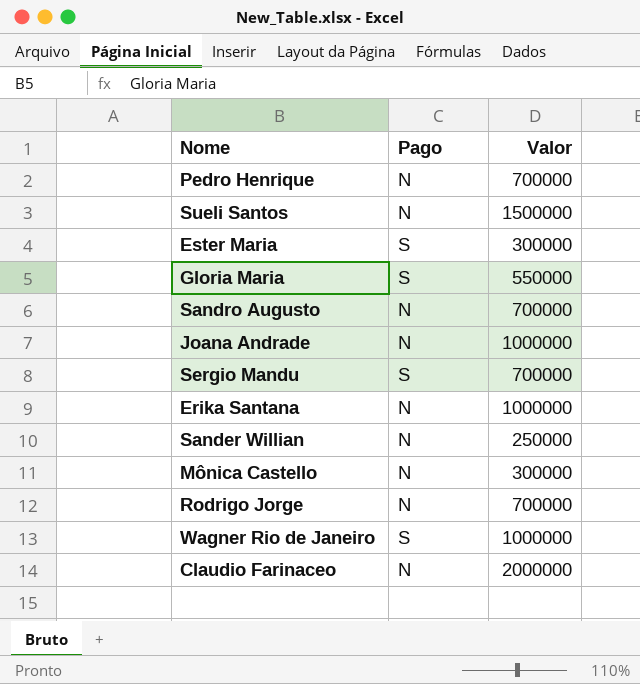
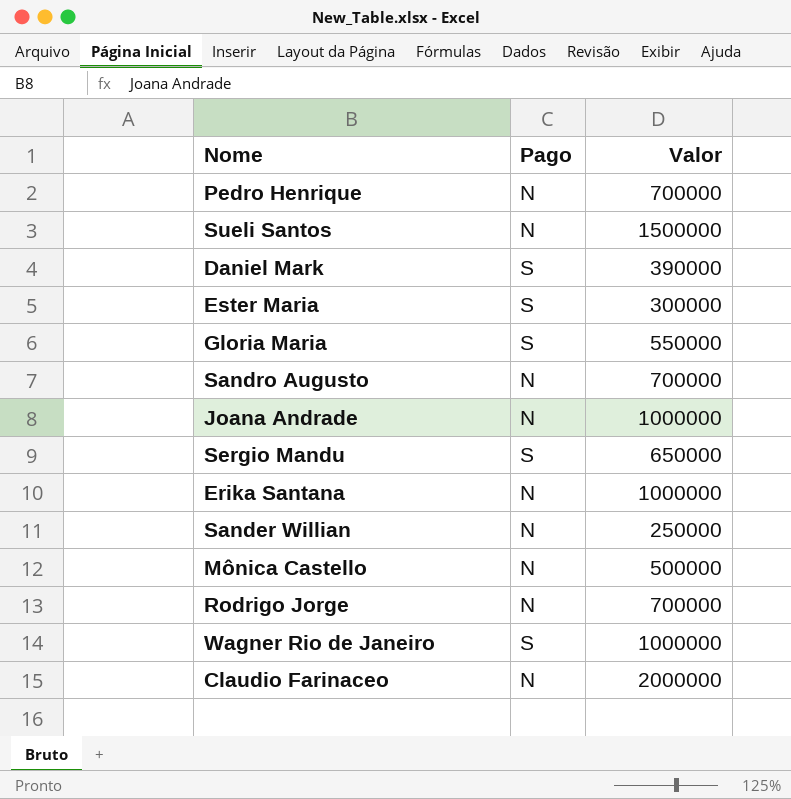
row Daniel Mark: none -> S | 390000
Sergio Mandu | Valor: 700000 -> 650000
Mônica Castello | Valor: 300000 -> 500000

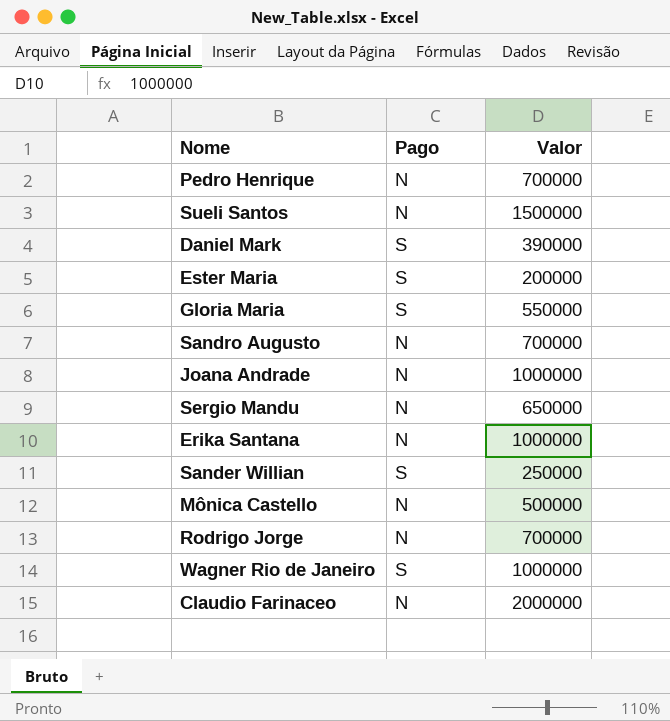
Ester Maria | Valor: 300000 -> 200000
Sergio Mandu | Pago: S -> N
Sander Willian | Pago: N -> S

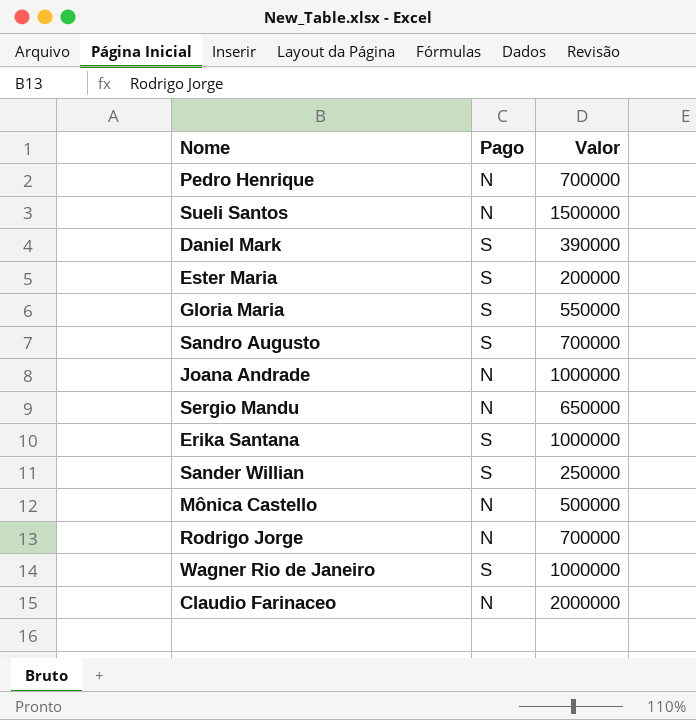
Sandro Augusto | Pago: N -> S
Erika Santana | Pago: N -> S

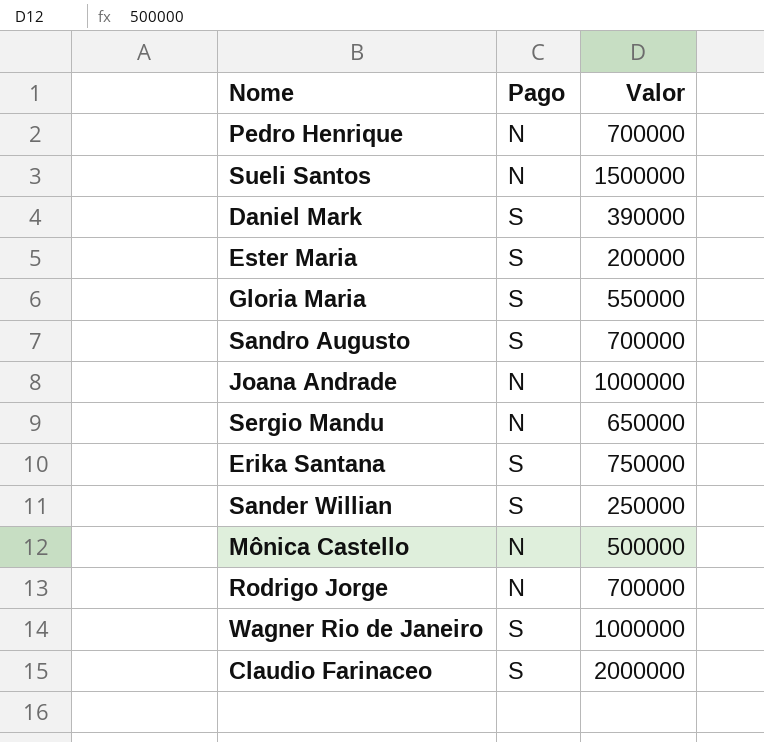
Erika Santana | Valor: 1000000 -> 750000
Claudio Farinaceo | Pago: N -> S

